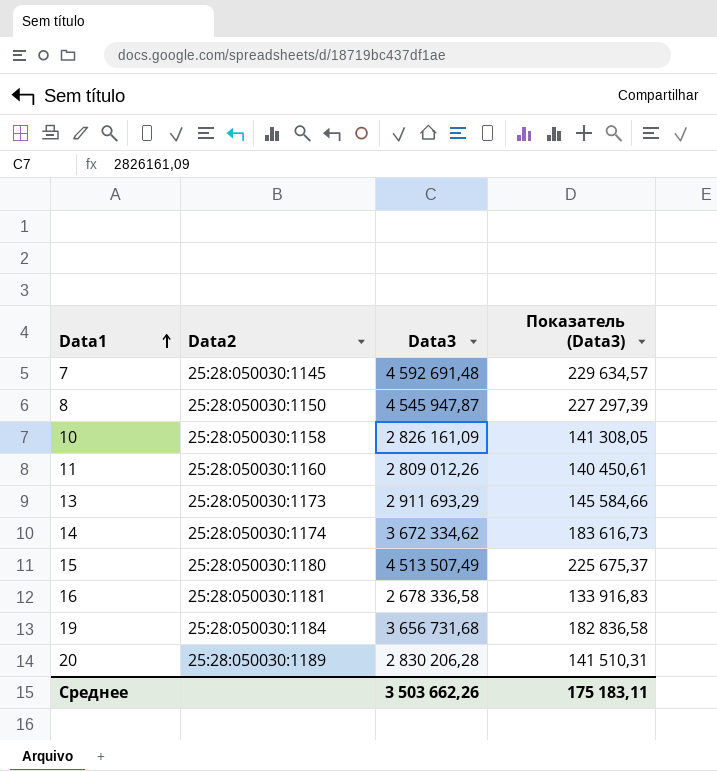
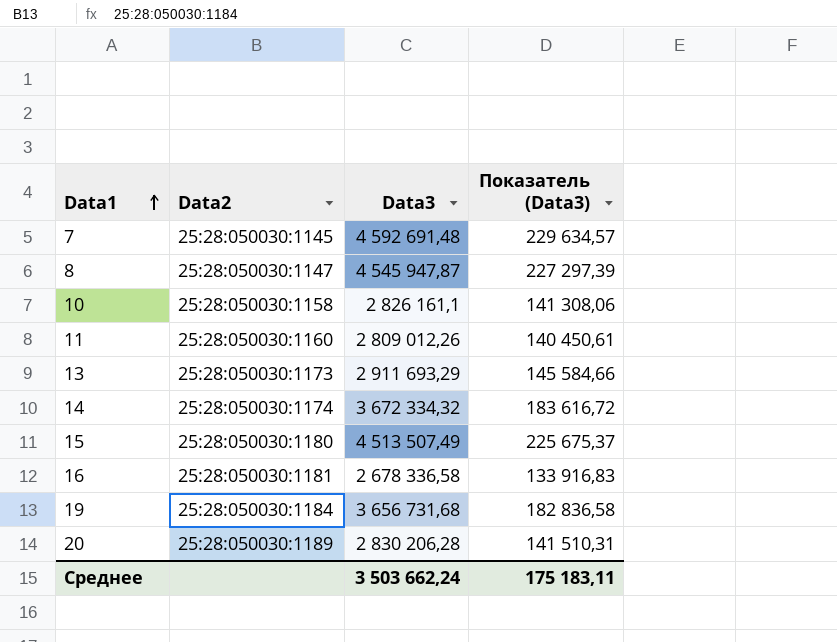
8 | Data2: 25:28:050030:1150 -> 25:28:050030:1147
10 | Data3: 2 826 161,09 -> 2 826 161,1
10 | Показатель (Data3): 141 308,05 -> 141 308,06
14 | Data3: 3 672 334,62 -> 3 672 334,32
14 | Показатель (Data3): 183 616,73 -> 183 616,72
Среднее | Data3: 3 503 662,26 -> 3 503 662,24

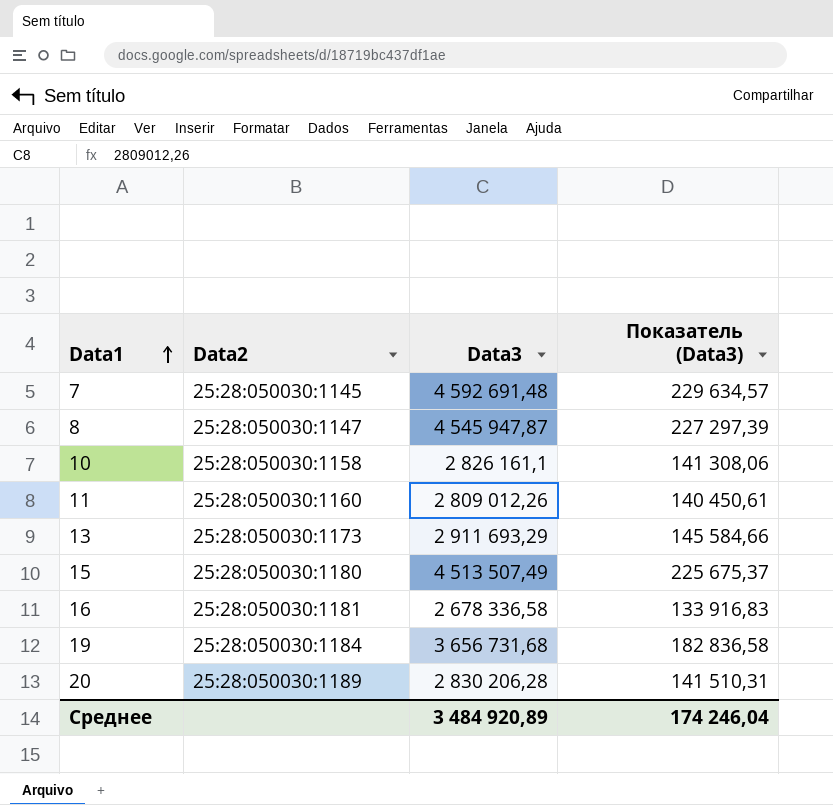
row 14: 25:28:050030:1174 | 3 672 334,32 | 183 616,72 -> none
Среднее | Data3: 3 503 662,24 -> 3 484 920,89
Среднее | Показатель (Data3): 175 183,11 -> 174 246,04

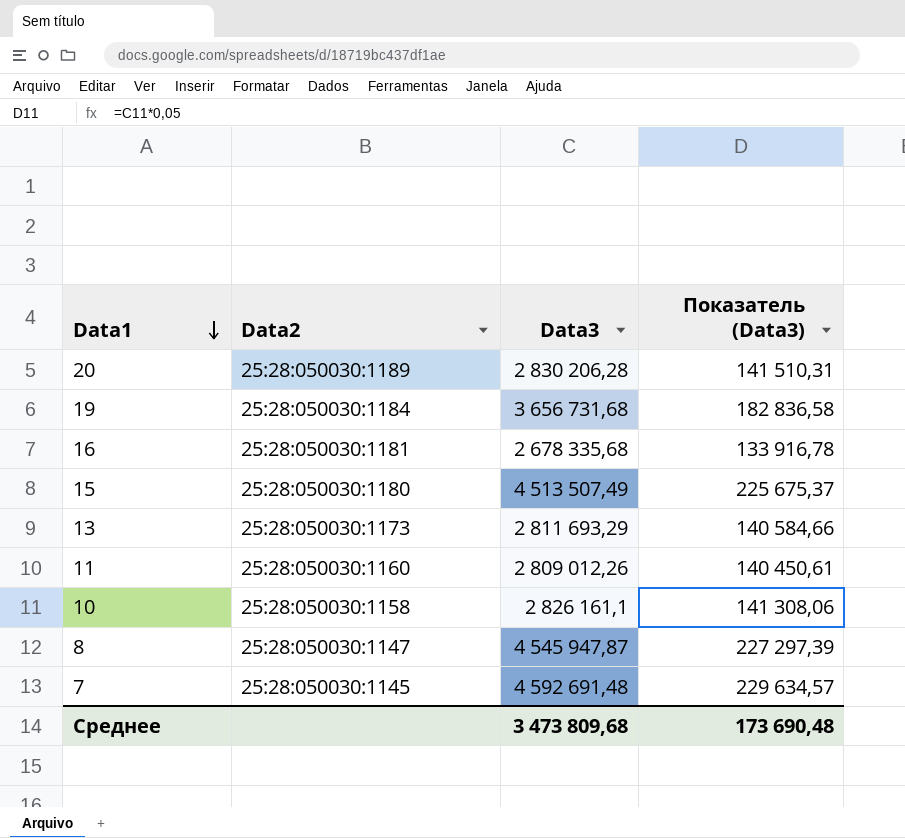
row order: Data1 ascending -> Data1 descending
16 | Data3: 2 678 336,58 -> 2 678 335,68
16 | Показатель (Data3): 133 916,83 -> 133 916,78
13 | Data3: 2 911 693,29 -> 2 811 693,29
13 | Показатель (Data3): 145 584,66 -> 140 584,66
Среднее | Data3: 3 484 920,89 -> 3 473 809,68
Среднее | Показатель (Data3): 174 246,04 -> 173 690,48

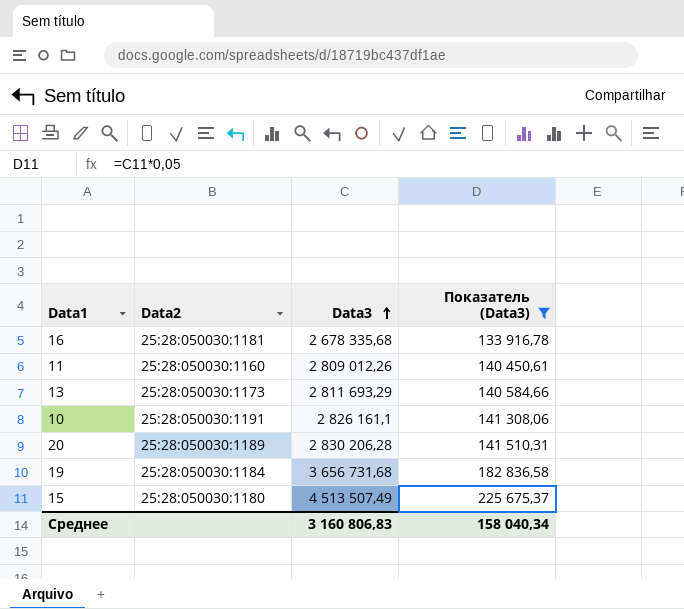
filter: none -> Показатель (Data3) <= 225 675,37
row order: Data1 descending -> Data3 ascending
10 | Data2: 25:28:050030:1158 -> 25:28:050030:1191
Среднее | Data3: 3 473 809,68 -> 3 160 806,83
Среднее | Показатель (Data3): 173 690,48 -> 158 040,34

